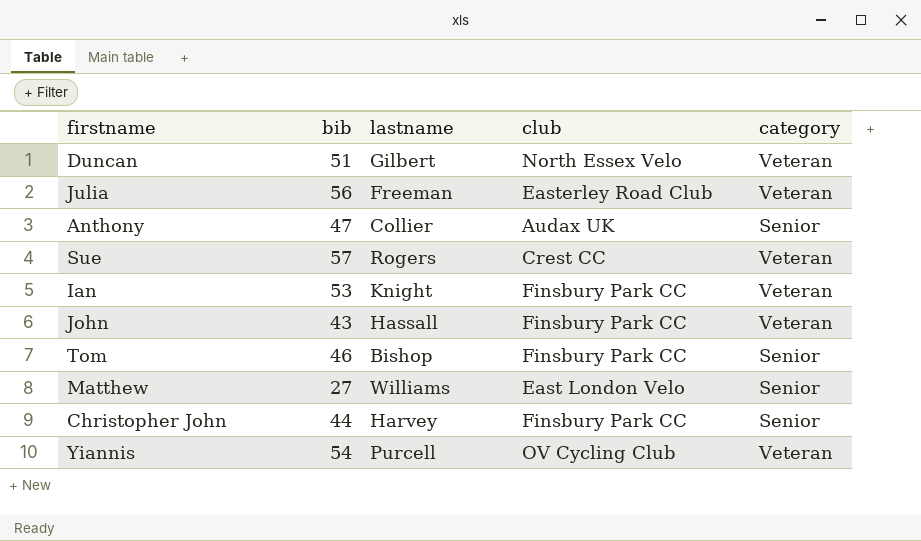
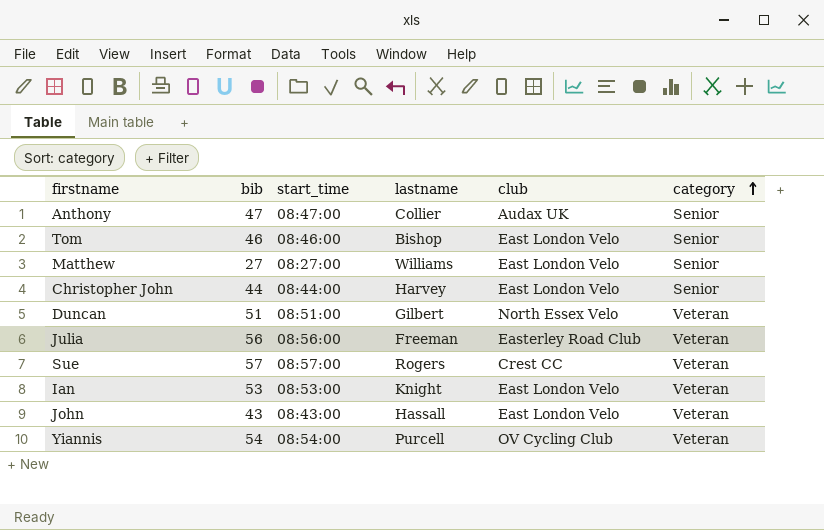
row order: none -> category ascending
column start_time | position: none -> 3
Tom | club: Finsbury Park CC -> East London Velo
Christopher John | club: Finsbury Park CC -> East London Velo
Ian | club: Finsbury Park CC -> East London Velo
John | club: Finsbury Park CC -> East London Velo

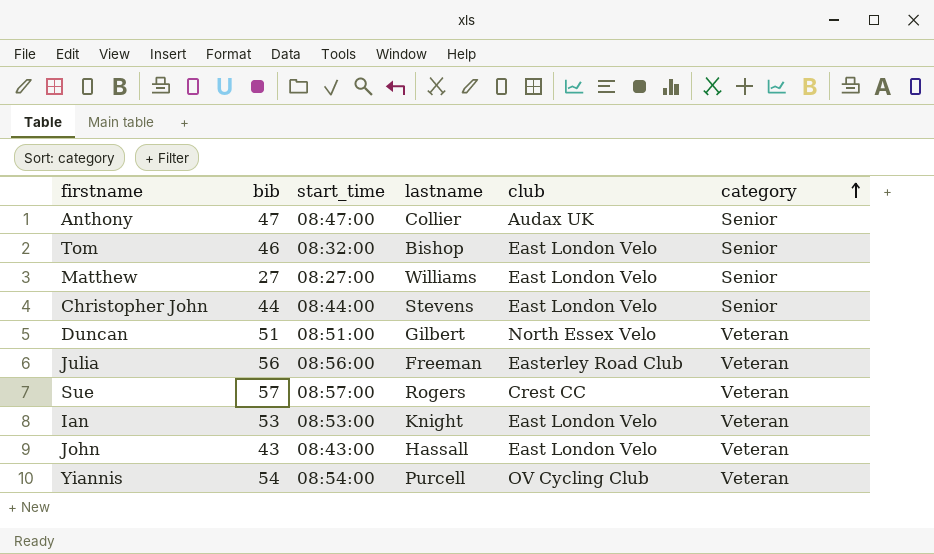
Tom | start_time: 08:46:00 -> 08:32:00
Christopher John | lastname: Harvey -> Stevens

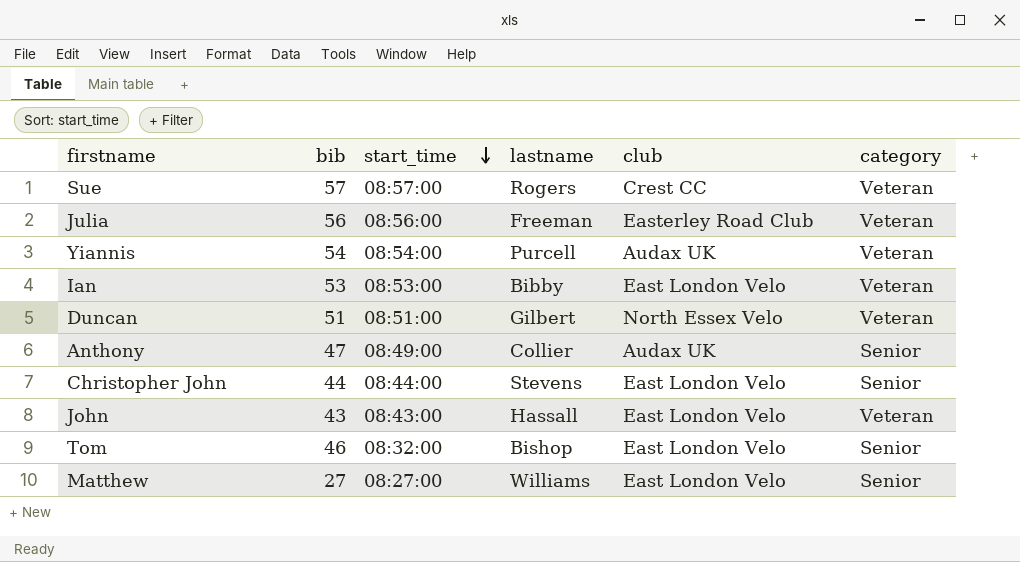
row order: category ascending -> start_time descending
Yiannis | club: OV Cycling Club -> Audax UK
Ian | lastname: Knight -> Bibby
Anthony | start_time: 08:47:00 -> 08:49:00

